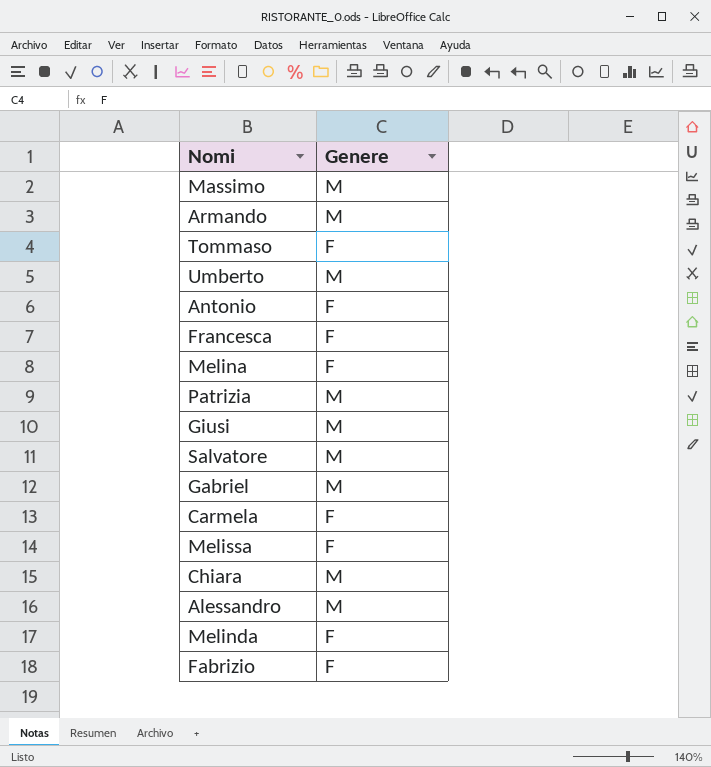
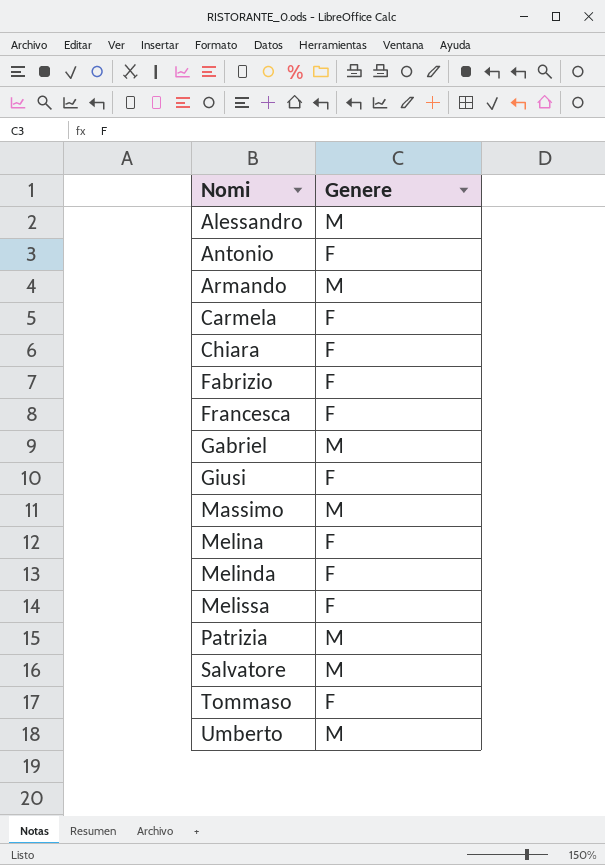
row order: none -> Nomi ascending
Chiara | Genere: M -> F
Giusi | Genere: M -> F

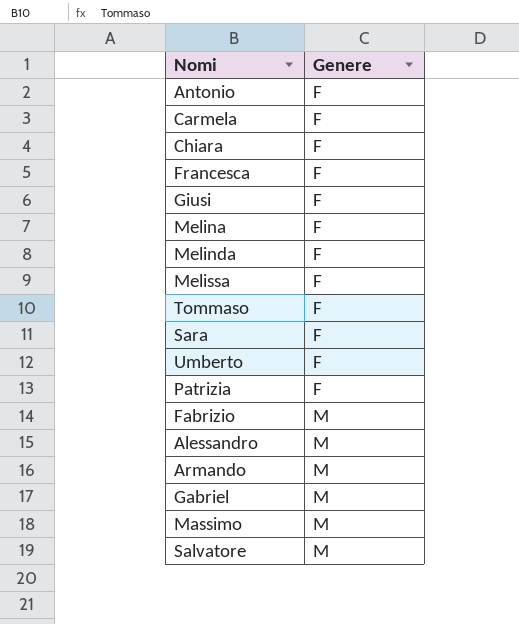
row order: Nomi ascending -> Genere ascending
row Sara: none -> F
Umberto | Genere: M -> F
Patrizia | Genere: M -> F
Fabrizio | Genere: F -> M

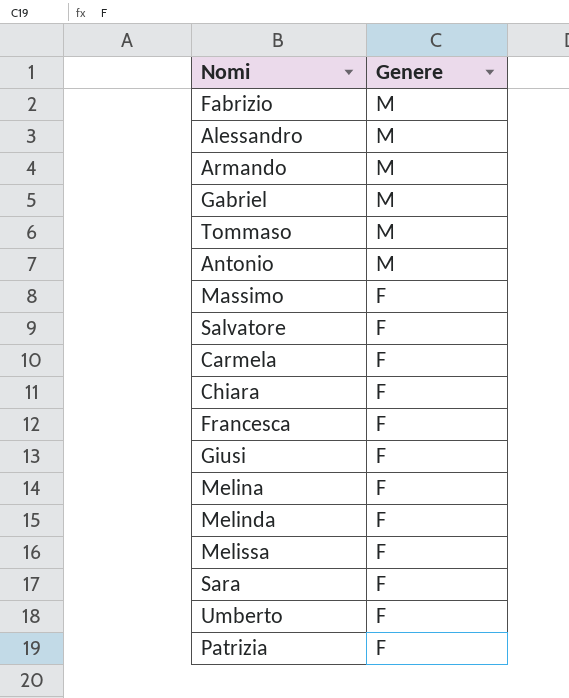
row order: Genere ascending -> Genere descending
Tommaso | Genere: F -> M
Antonio | Genere: F -> M
Massimo | Genere: M -> F
Salvatore | Genere: M -> F

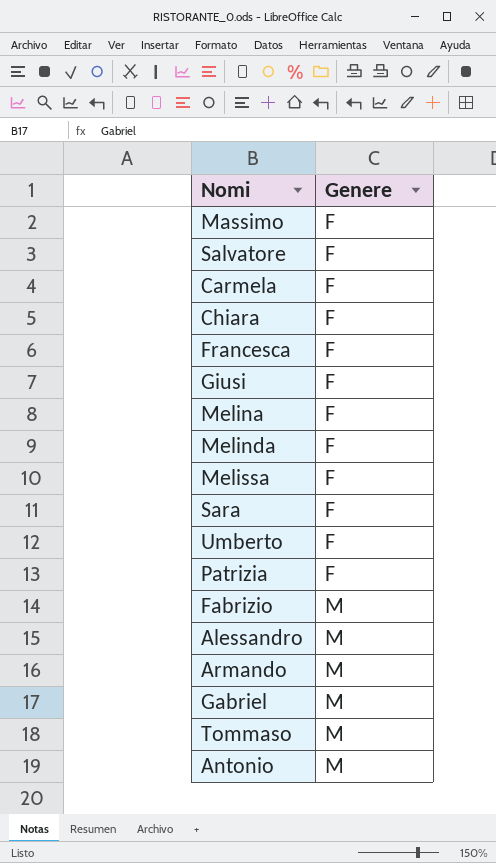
row order: Genere descending -> Genere ascending

